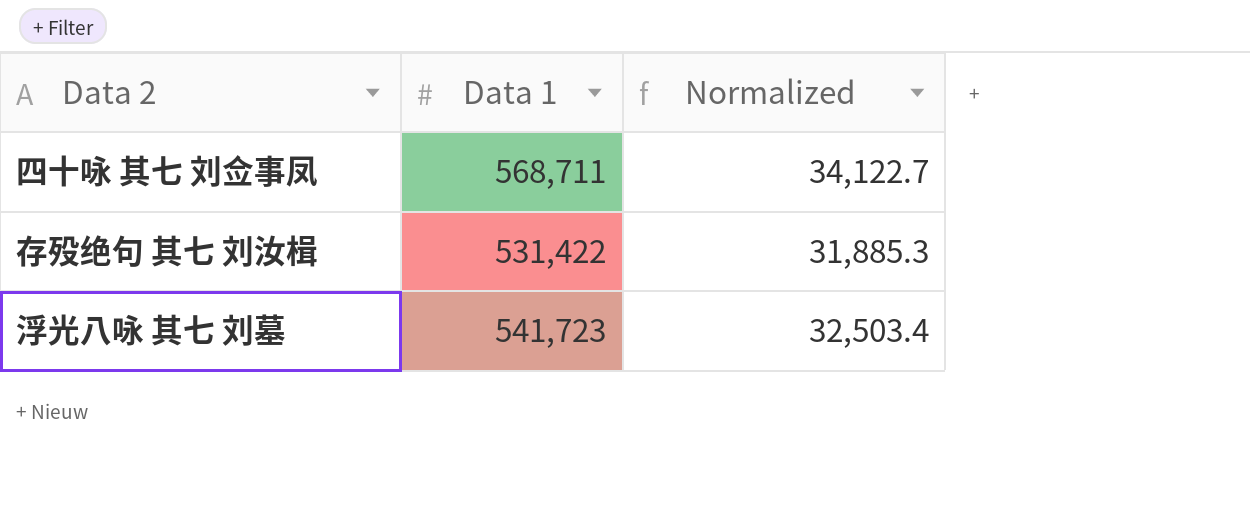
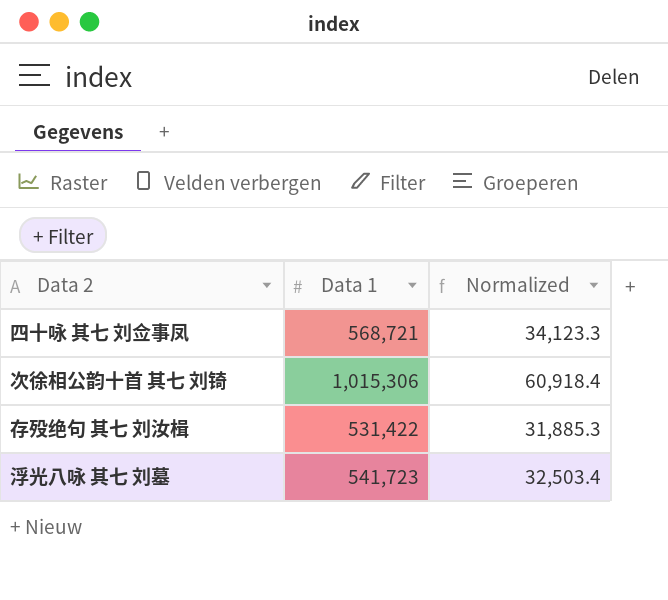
四十咏 其七 刘佥事凤 | Data 1: 568,711 -> 568,721
四十咏 其七 刘佥事凤 | Normalized: 34,122.7 -> 34,123.3
row 次徐相公韵十首 其七 刘锜: none -> 1,015,306 | 60,918.4

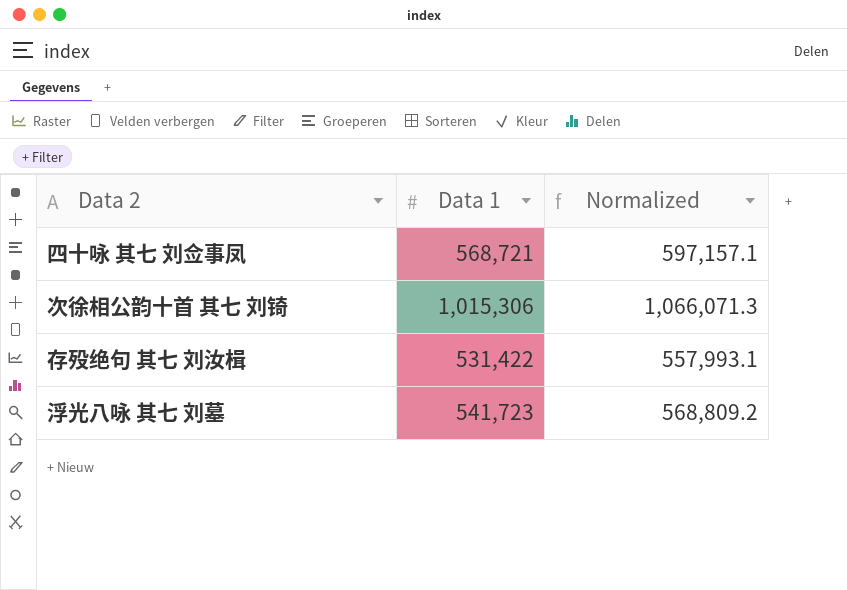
column Normalized | formula: [Data 1] * 0.06 -> [Data 1] * 1.05

